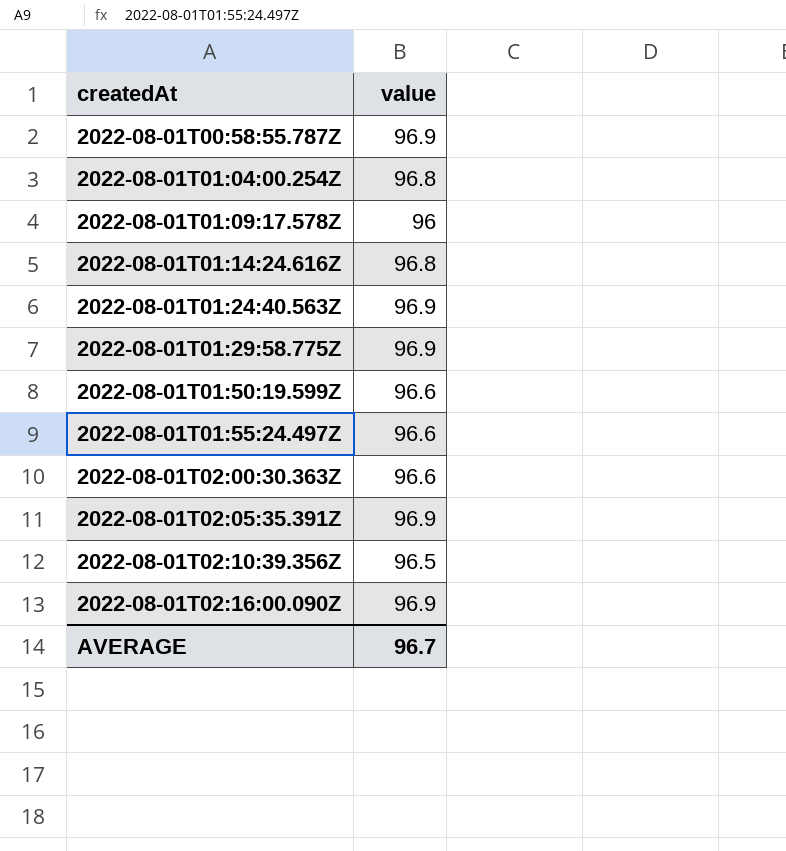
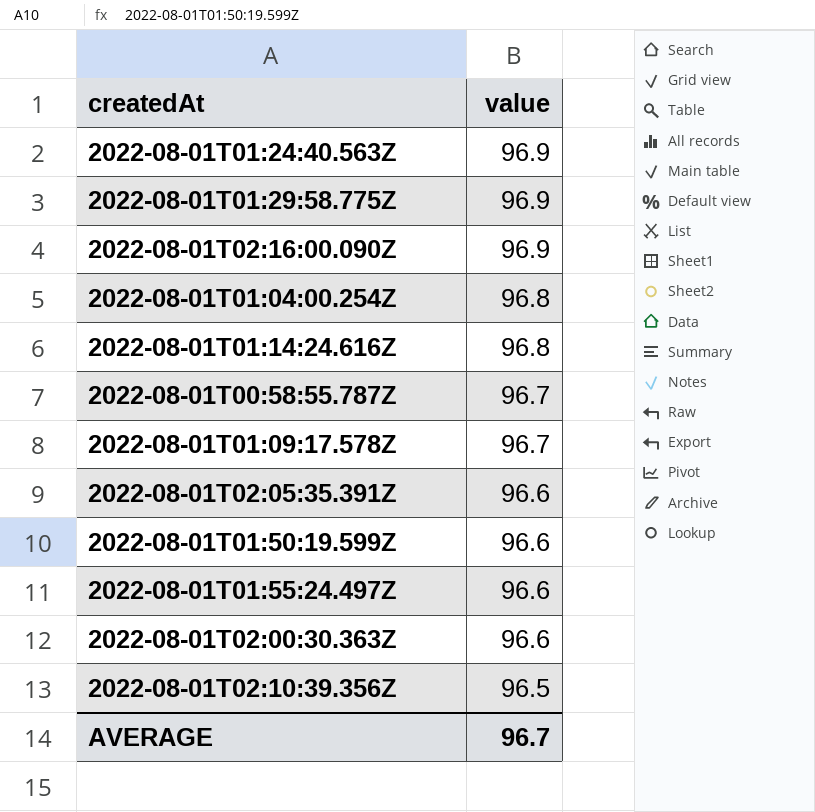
row order: createdAt ascending -> value descending
2022-08-01T00:58:55.787Z | value: 96.9 -> 96.7
2022-08-01T01:09:17.578Z | value: 96 -> 96.7
2022-08-01T02:05:35.391Z | value: 96.9 -> 96.6

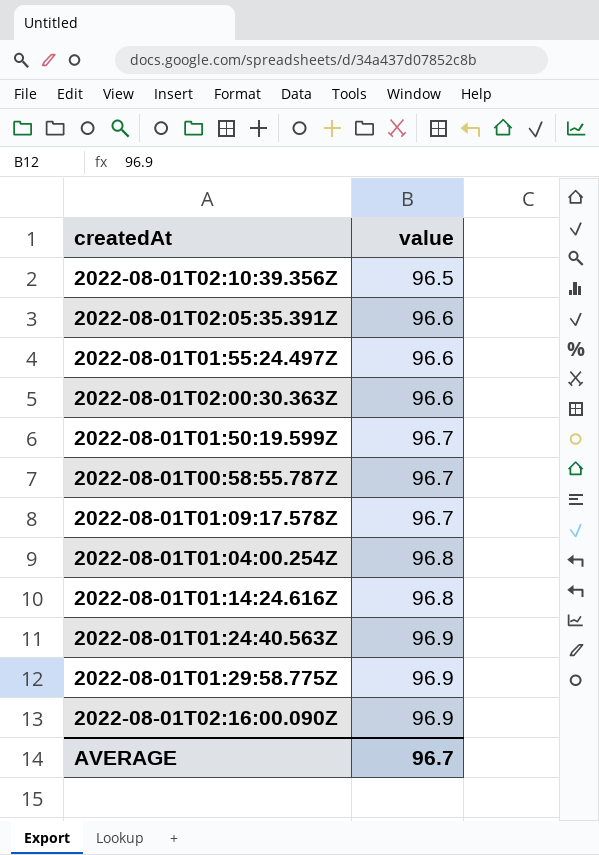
row order: value descending -> value ascending
2022-08-01T01:50:19.599Z | value: 96.6 -> 96.7

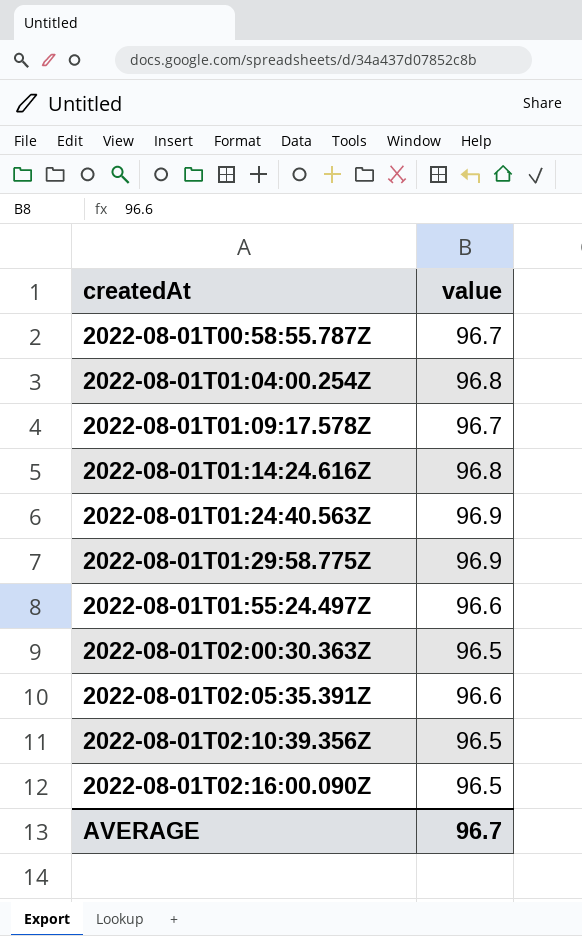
row order: value ascending -> createdAt ascending
row 2022-08-01T01:50:19.599Z: 96.7 -> none
2022-08-01T02:00:30.363Z | value: 96.6 -> 96.5
2022-08-01T02:16:00.090Z | value: 96.9 -> 96.5

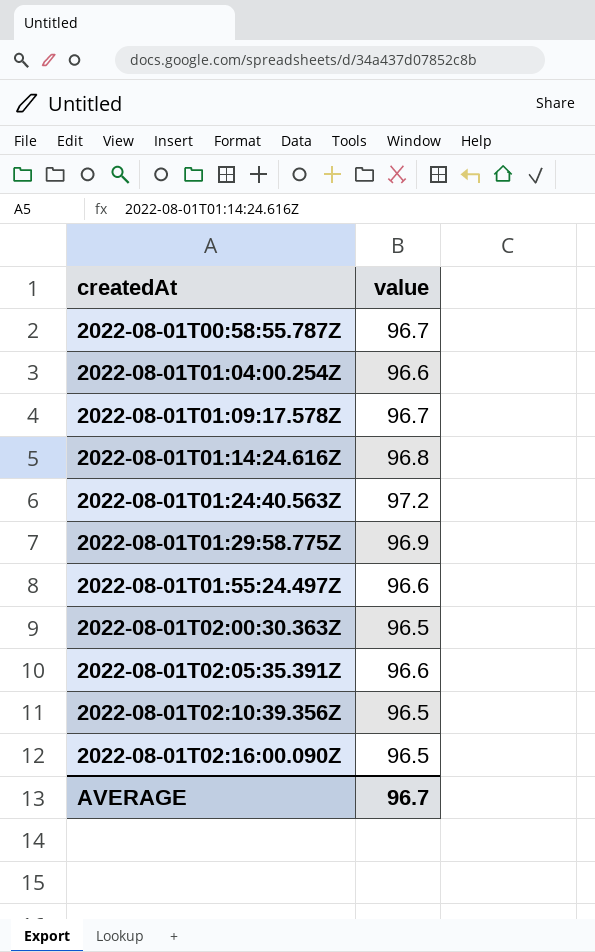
2022-08-01T01:04:00.254Z | value: 96.8 -> 96.6
2022-08-01T01:24:40.563Z | value: 96.9 -> 97.2

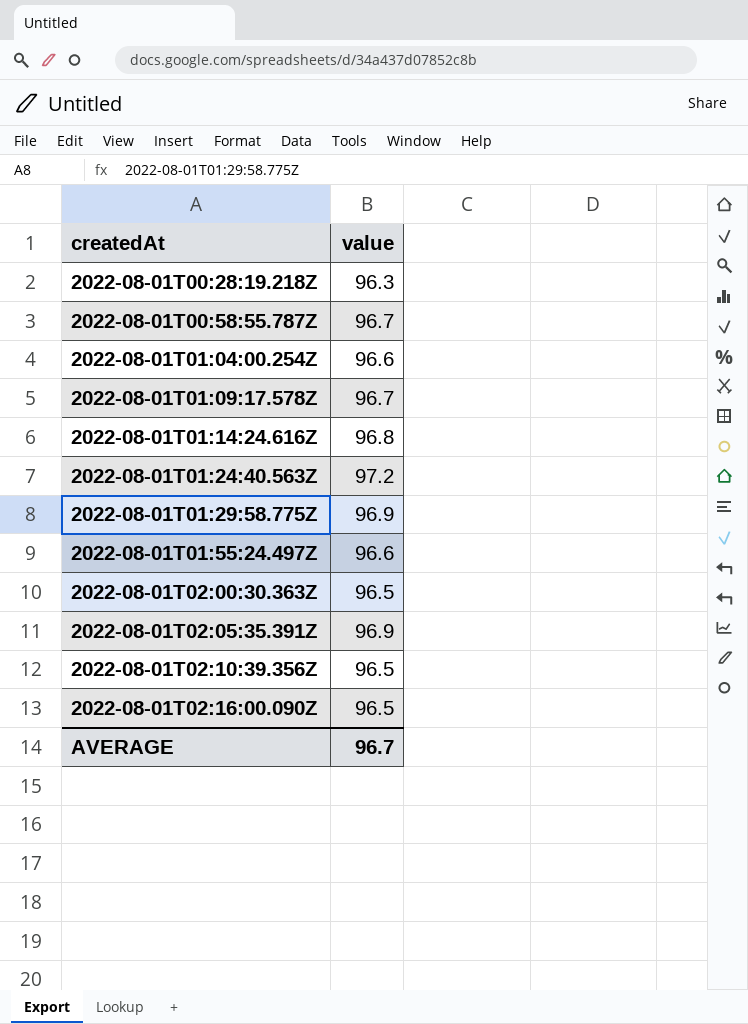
row 2022-08-01T00:28:19.218Z: none -> 96.3
2022-08-01T02:05:35.391Z | value: 96.6 -> 96.9

